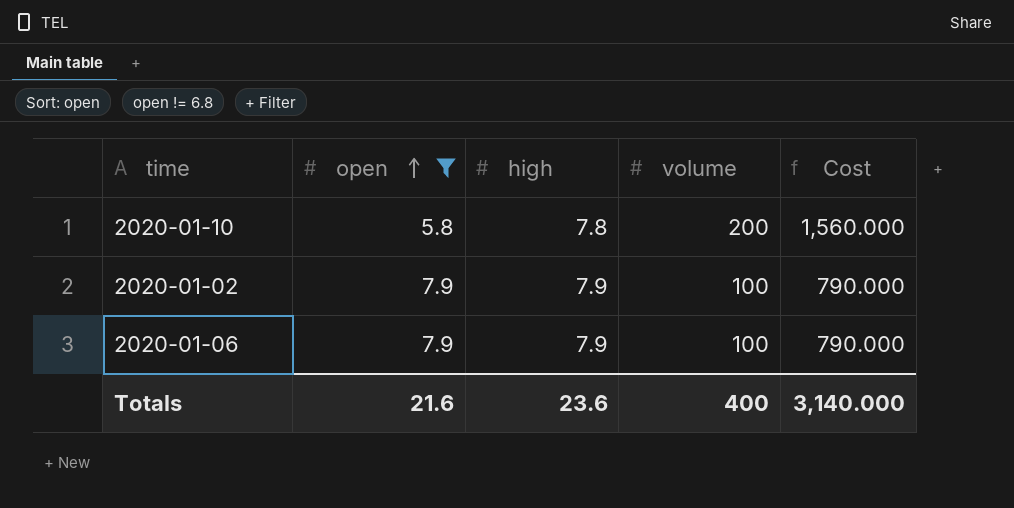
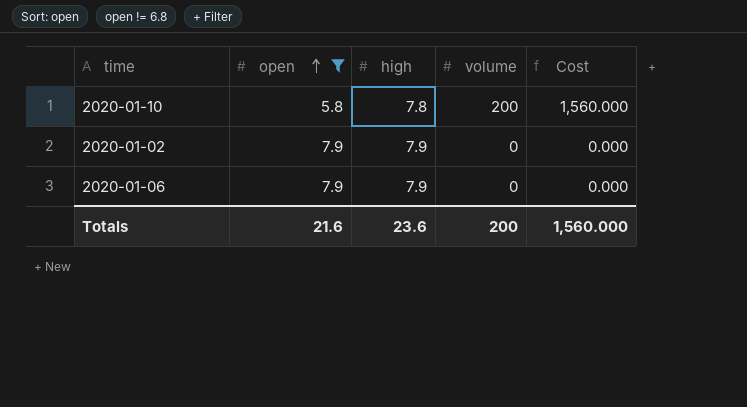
2020-01-02 | volume: 100 -> 0
2020-01-02 | Cost: 790.000 -> 0.000
2020-01-06 | volume: 100 -> 0
2020-01-06 | Cost: 790.000 -> 0.000
Totals | volume: 400 -> 200
Totals | Cost: 3,140.000 -> 1,560.000

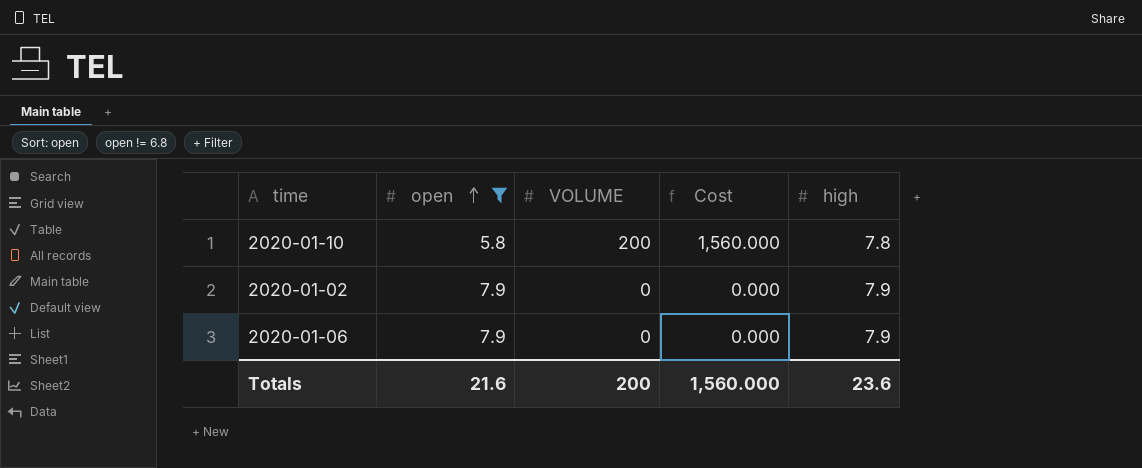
column name: volume -> VOLUME
column high | position: 3 -> 5

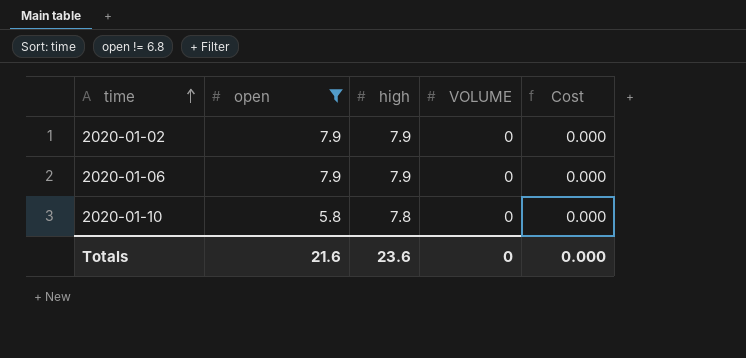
row order: open ascending -> time ascending
column high | position: 5 -> 3
2020-01-10 | VOLUME: 200 -> 0
2020-01-10 | Cost: 1,560.000 -> 0.000
Totals | VOLUME: 200 -> 0
Totals | Cost: 1,560.000 -> 0.000

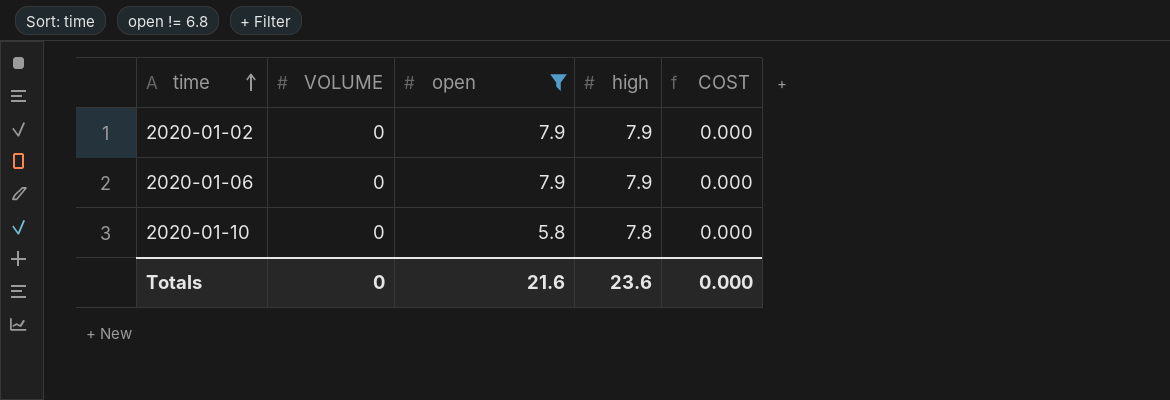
column VOLUME | position: 4 -> 2
column name: Cost -> COST

